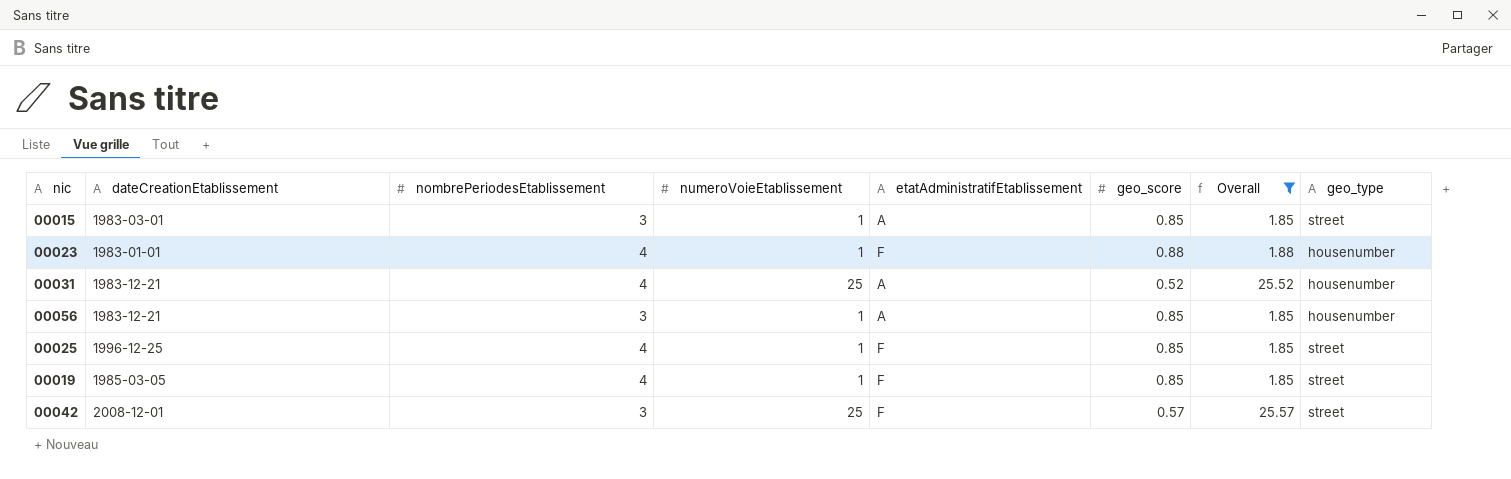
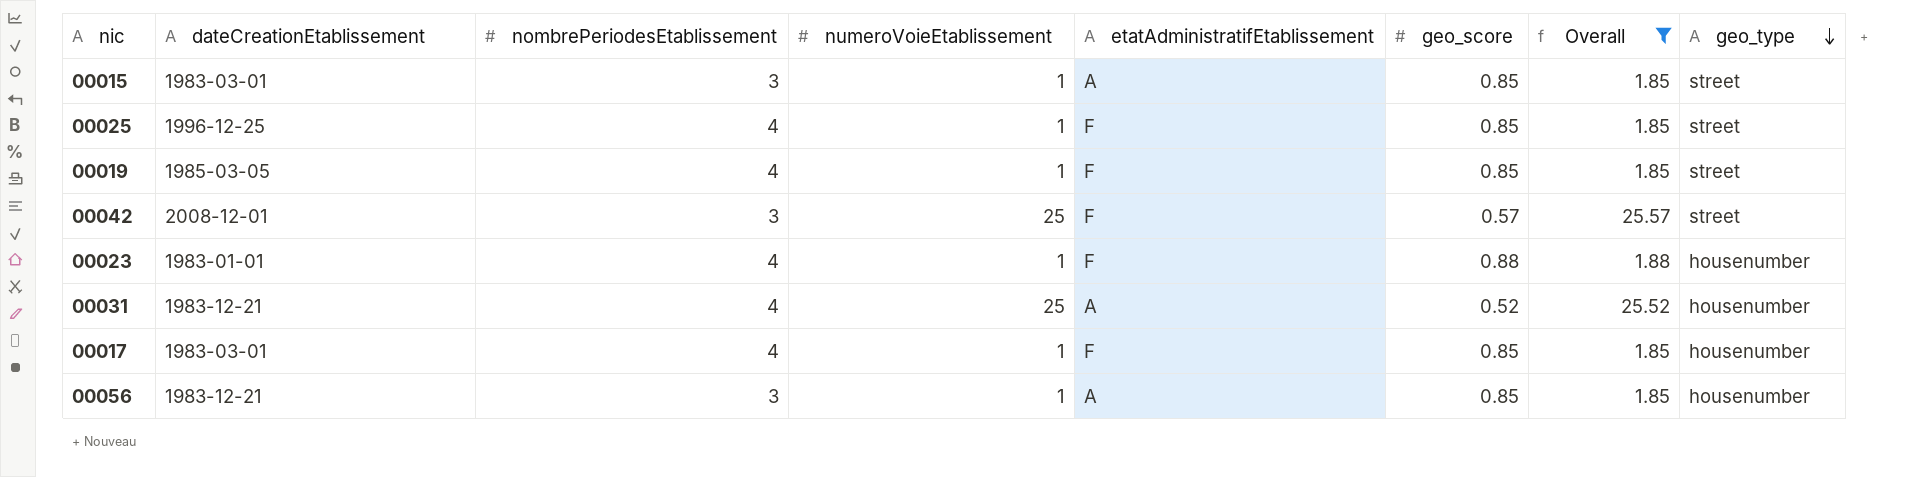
row order: none -> geo_type descending
row 00017: none -> 1983-03-01 | 4 | 1 | F | 0.85 | 1.85 | housenumber

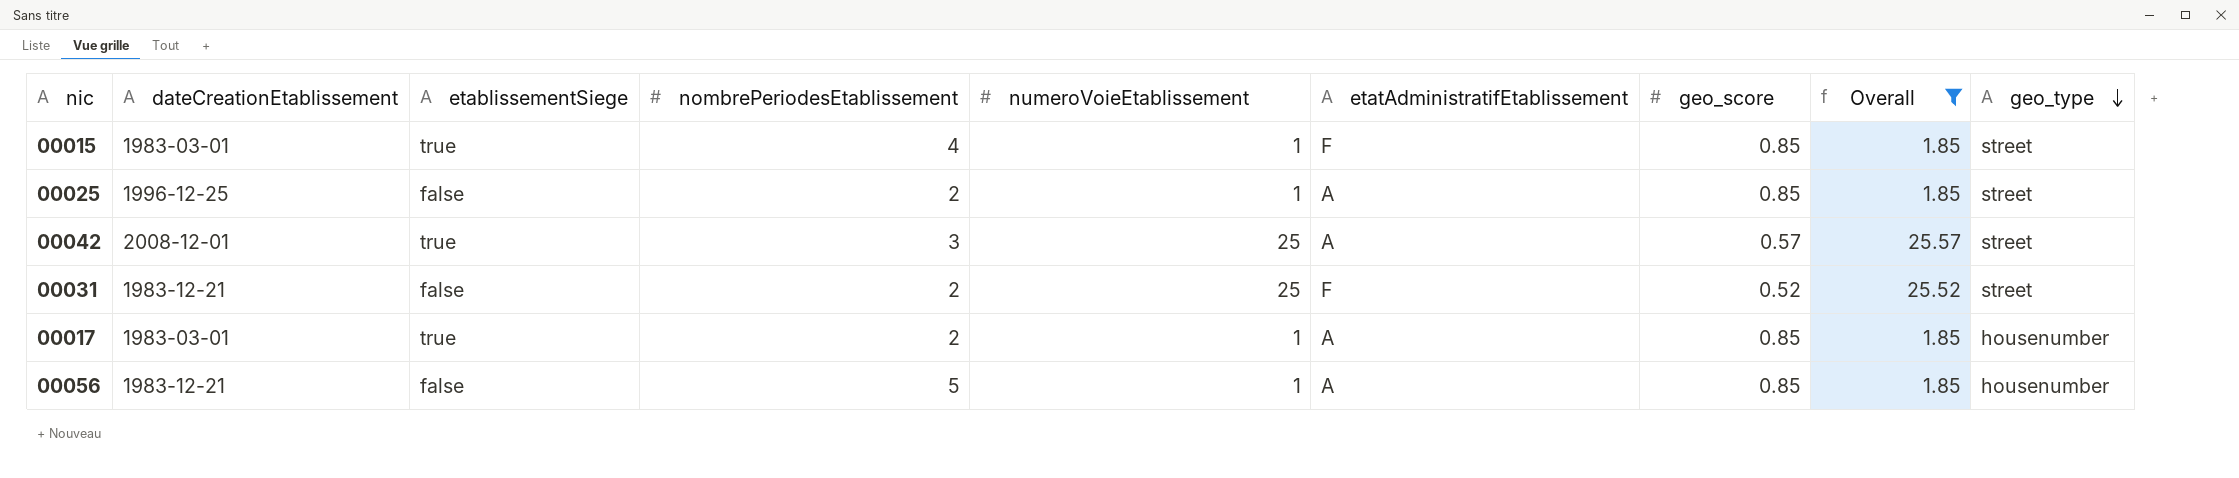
column etablissementSiege | position: none -> 3
row 00019: 1985-03-05 | 4 | 1 | F | 0.85 | 1.85 | street -> none
row 00023: 1983-01-01 | 4 | 1 | F | 0.88 | 1.88 | housenumber -> none
00015 | nombrePeriodesEtablissement: 3 -> 4
00015 | etatAdministratifEtablissement: A -> F
00025 | nombrePeriodesEtablissement: 4 -> 2
00025 | etatAdministratifEtablissement: F -> A
00042 | etatAdministratifEtablissement: F -> A
00031 | nombrePeriodesEtablissement: 4 -> 2
00031 | etatAdministratifEtablissement: A -> F
00031 | geo_type: housenumber -> street
00017 | nombrePeriodesEtablissement: 4 -> 2
00017 | etatAdministratifEtablissement: F -> A
00056 | nombrePeriodesEtablissement: 3 -> 5

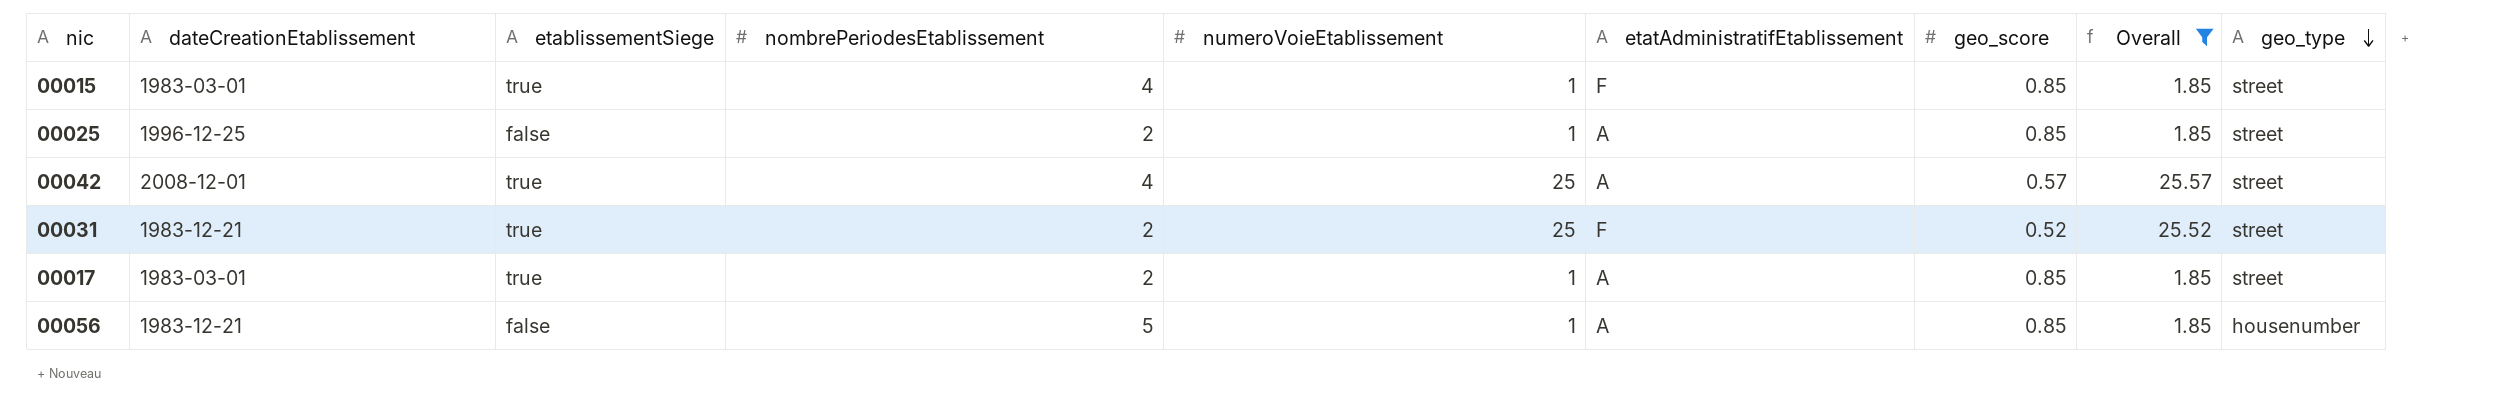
00042 | nombrePeriodesEtablissement: 3 -> 4
00031 | etablissementSiege: false -> true
00017 | geo_type: housenumber -> street

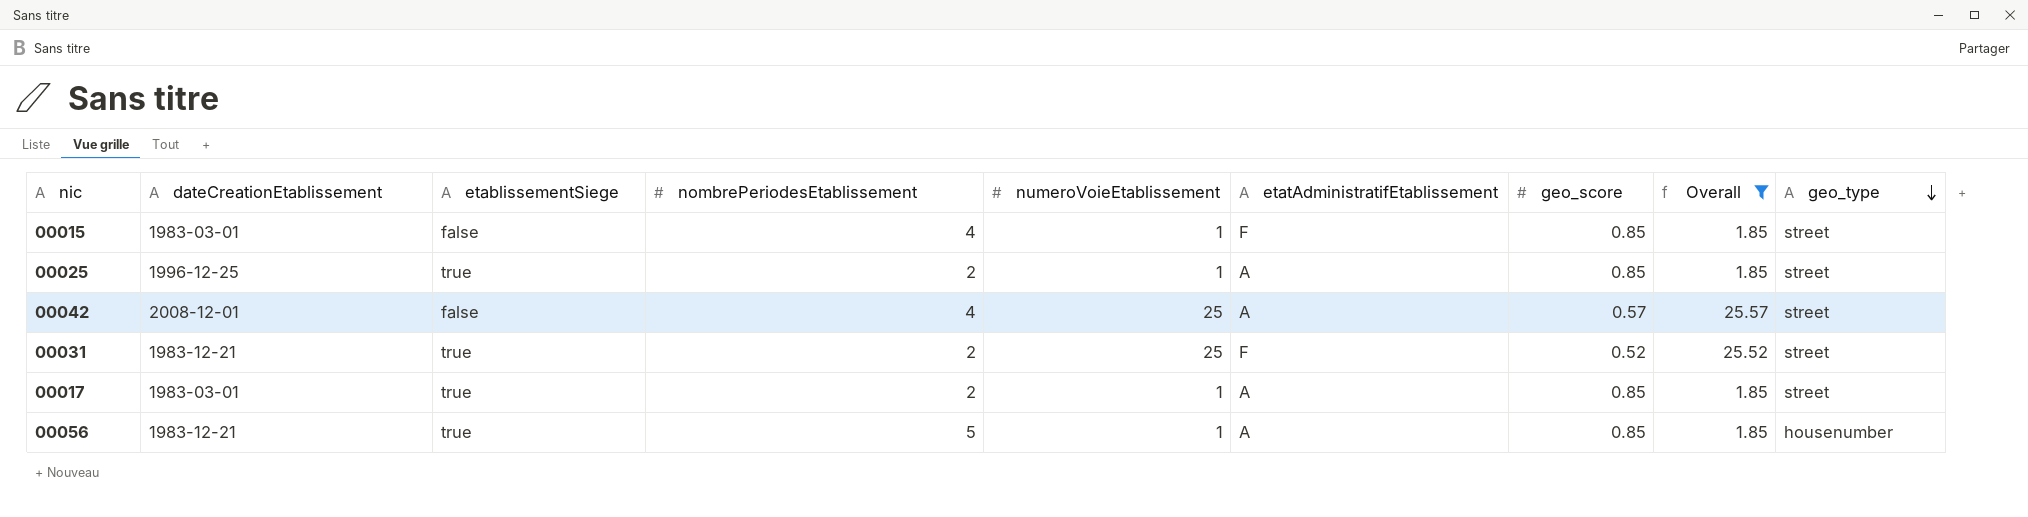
00015 | etablissementSiege: true -> false
00025 | etablissementSiege: false -> true
00042 | etablissementSiege: true -> false
00056 | etablissementSiege: false -> true

